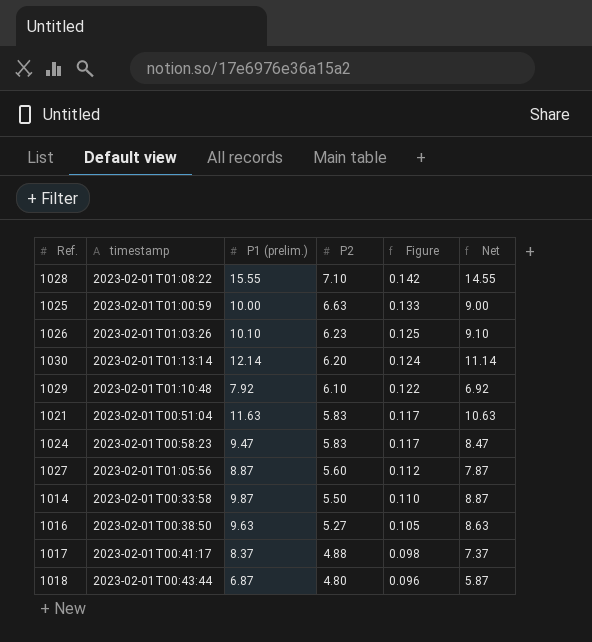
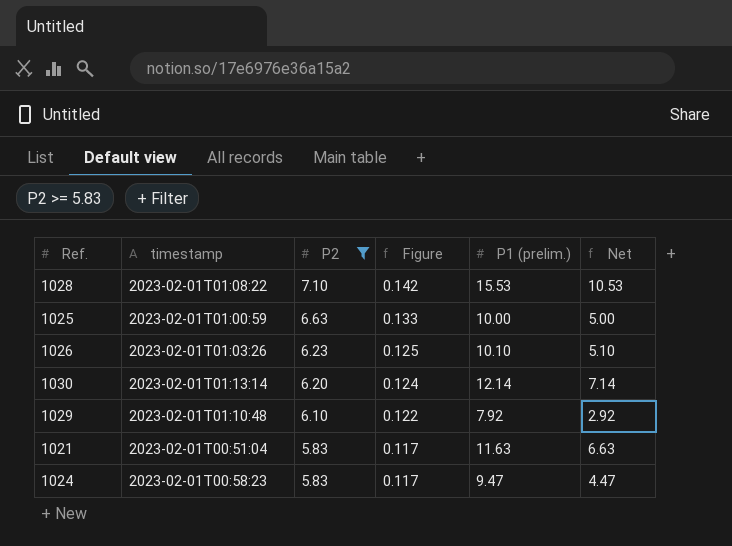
filter: none -> P2 >= 5.83
column P1 (prelim.) | position: 3 -> 5
column Net | formula: [P1 (prelim.)] - 1 -> [P1 (prelim.)] - 5
1028 | P1 (prelim.): 15.55 -> 15.53

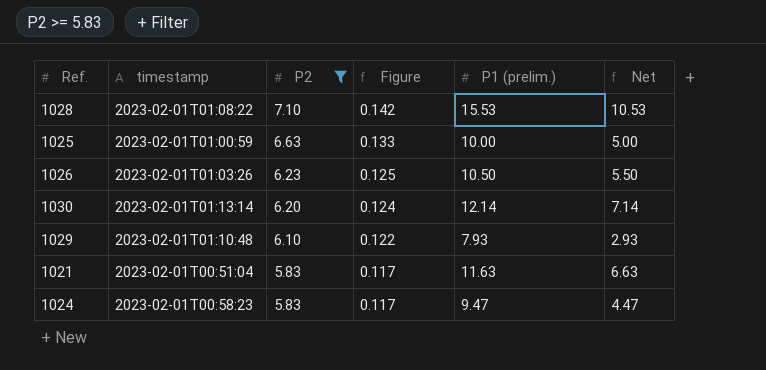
1026 | P1 (prelim.): 10.10 -> 10.50
1026 | Net: 5.10 -> 5.50
1029 | P1 (prelim.): 7.92 -> 7.93
1029 | Net: 2.92 -> 2.93

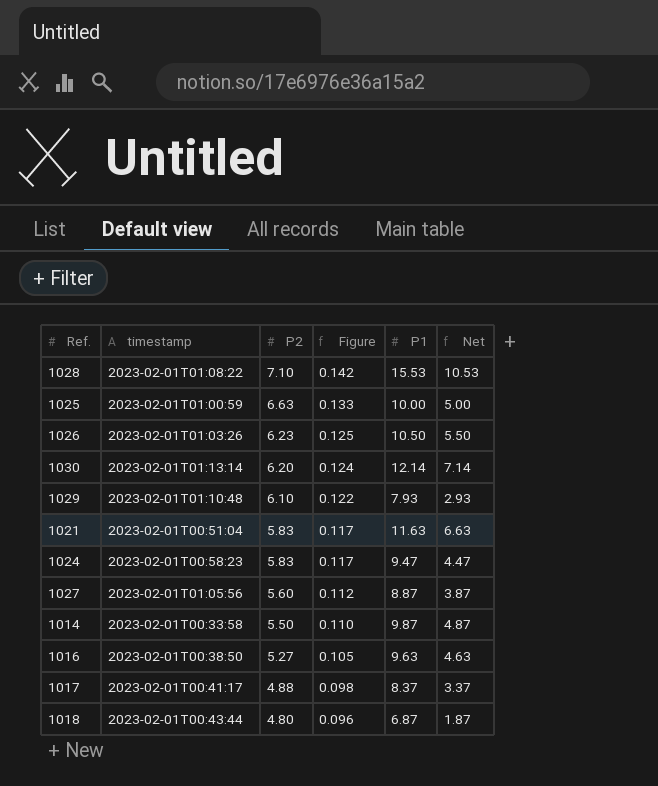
filter: P2 >= 5.83 -> none
column name: P1 (prelim.) -> P1

